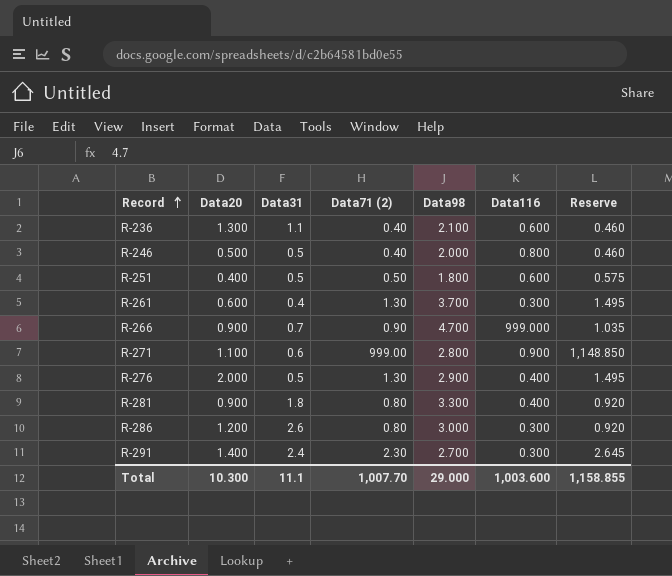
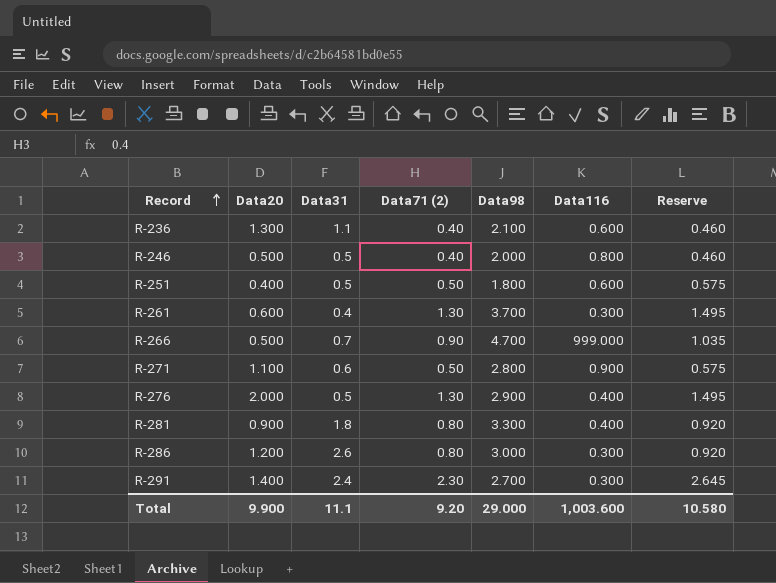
R-266 | Data20: 0.900 -> 0.500
R-271 | Data71 (2): 999.00 -> 0.50
R-271 | Reserve: 1,148.850 -> 0.575
Total | Data20: 10.300 -> 9.900
Total | Data71 (2): 1,007.70 -> 9.20
Total | Reserve: 1,158.855 -> 10.580

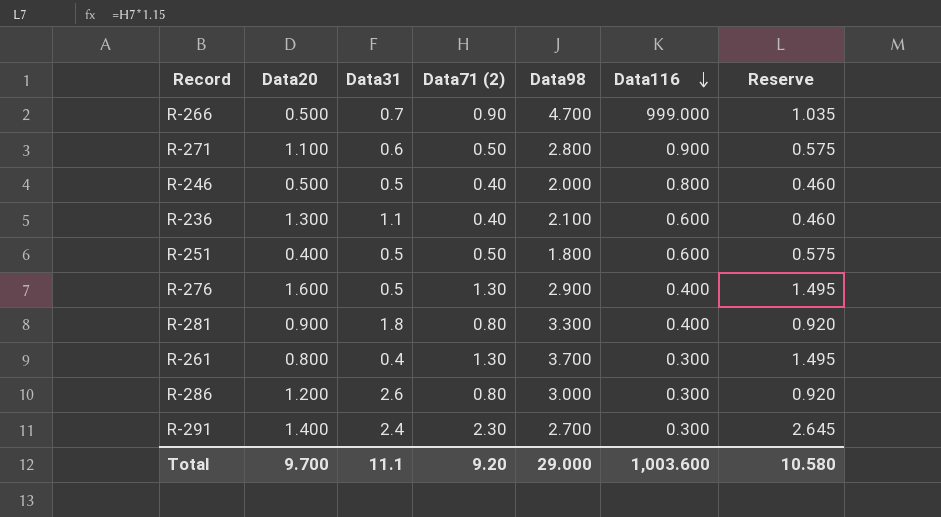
row order: Record ascending -> Data116 descending
R-276 | Data20: 2.000 -> 1.600
R-261 | Data20: 0.600 -> 0.800
Total | Data20: 9.900 -> 9.700

